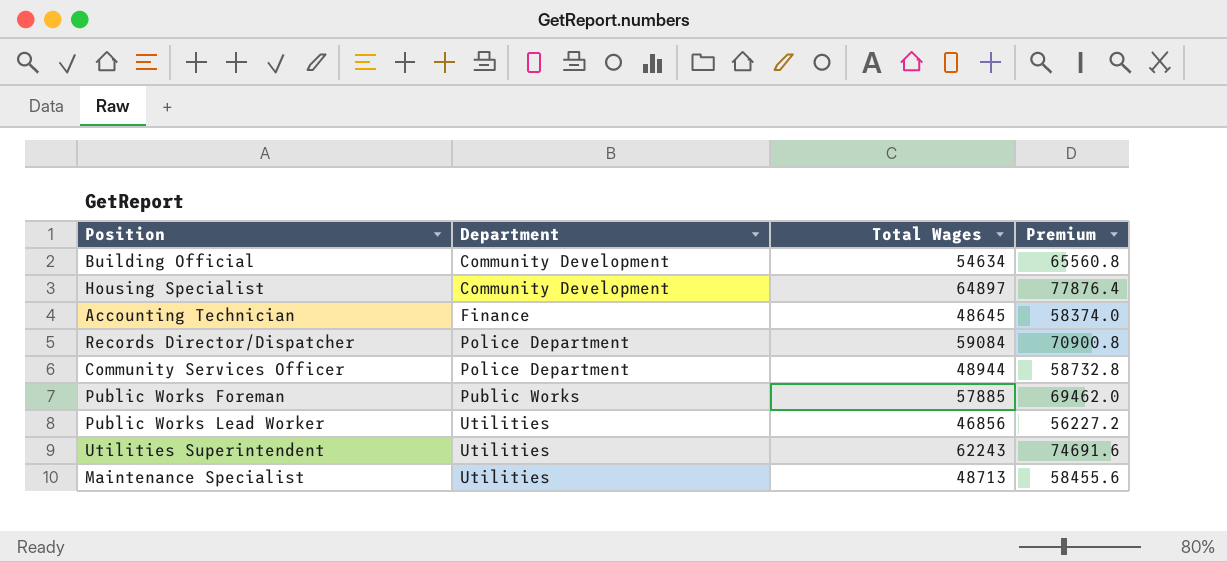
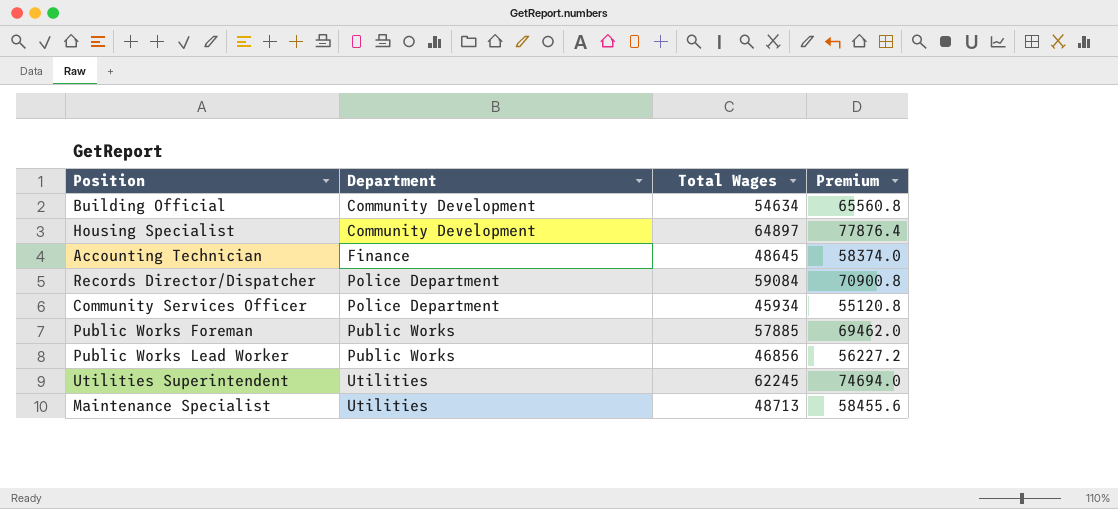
Community Services Officer | Total Wages: 48944 -> 45934
Community Services Officer | Premium: 58732.8 -> 55120.8
Public Works Lead Worker | Department: Utilities -> Public Works
Utilities Superintendent | Total Wages: 62243 -> 62245
Utilities Superintendent | Premium: 74691.6 -> 74694.0

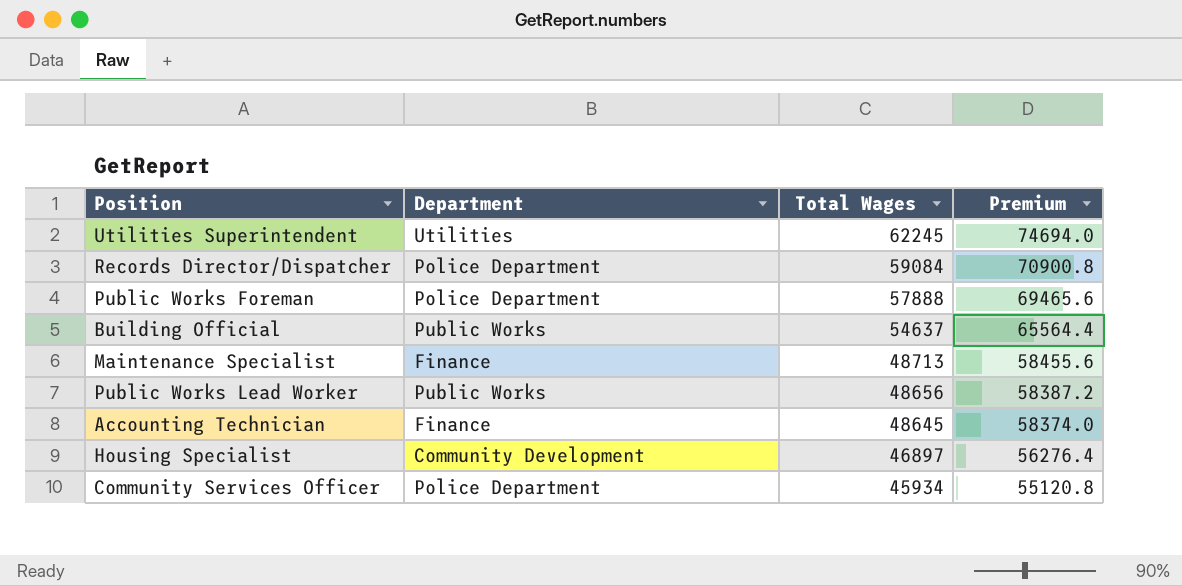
row order: Department ascending -> Total Wages descending
Public Works Foreman | Department: Public Works -> Police Department
Public Works Foreman | Total Wages: 57885 -> 57888
Public Works Foreman | Premium: 69462.0 -> 69465.6
Building Official | Department: Community Development -> Public Works
Building Official | Total Wages: 54634 -> 54637
Building Official | Premium: 65560.8 -> 65564.4
Maintenance Specialist | Department: Utilities -> Finance
Public Works Lead Worker | Total Wages: 46856 -> 48656
Public Works Lead Worker | Premium: 56227.2 -> 58387.2
Housing Specialist | Total Wages: 64897 -> 46897
Housing Specialist | Premium: 77876.4 -> 56276.4

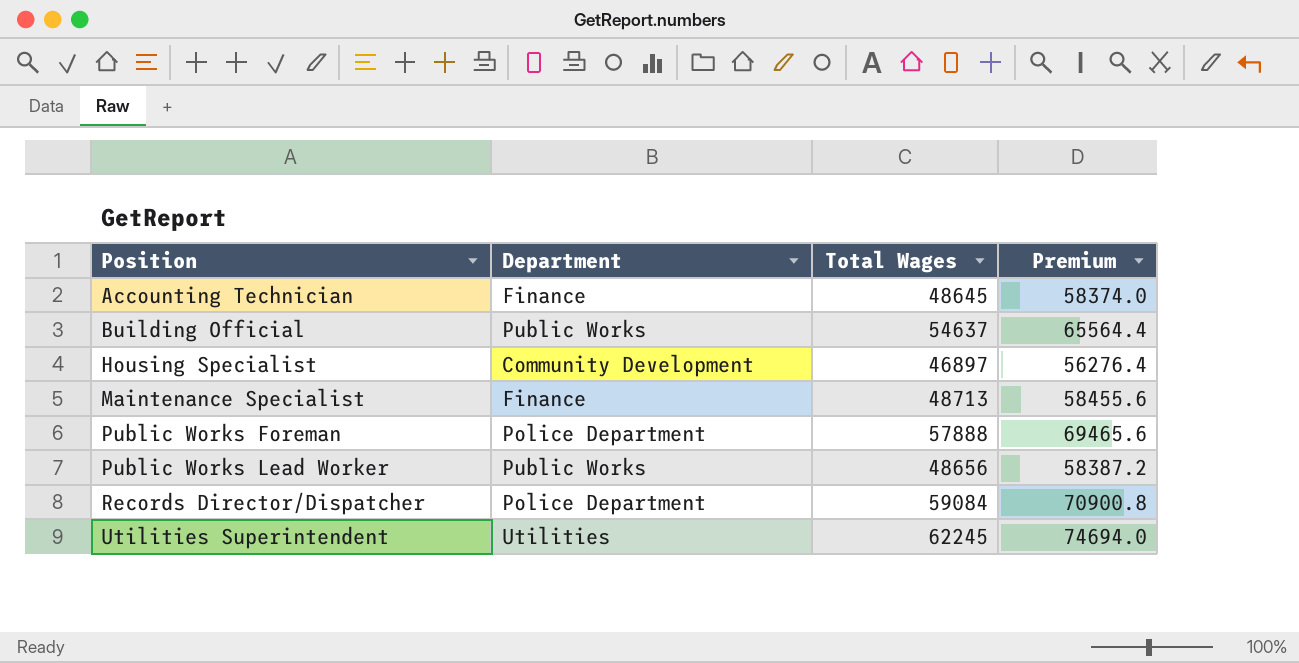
row order: Total Wages descending -> Position ascending
row Community Services Officer: Police Department | 45934 | 55120.8 -> none

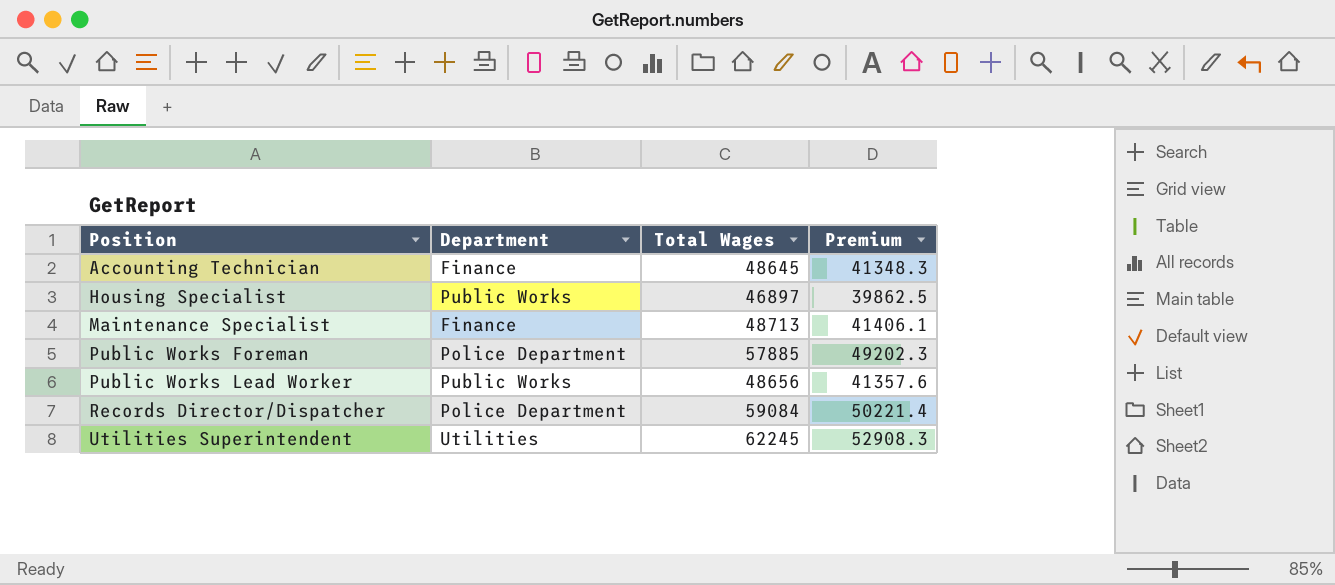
column Premium | formula: [Total Wages] * 1.2 -> [Total Wages] * 0.85
row Building Official: Public Works | 54637 | 65564.4 -> none
Housing Specialist | Department: Community Development -> Public Works
Public Works Foreman | Total Wages: 57888 -> 57885

